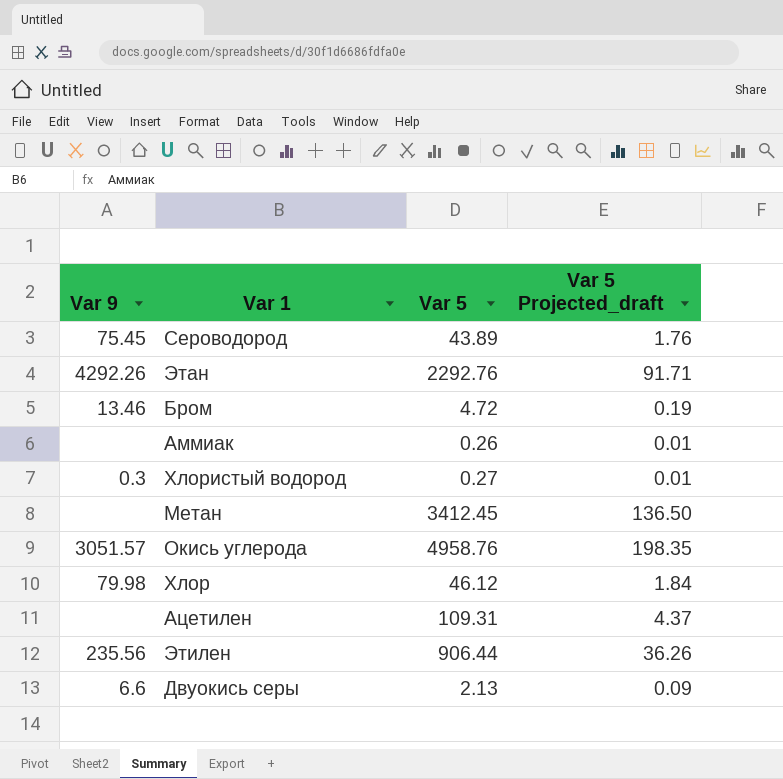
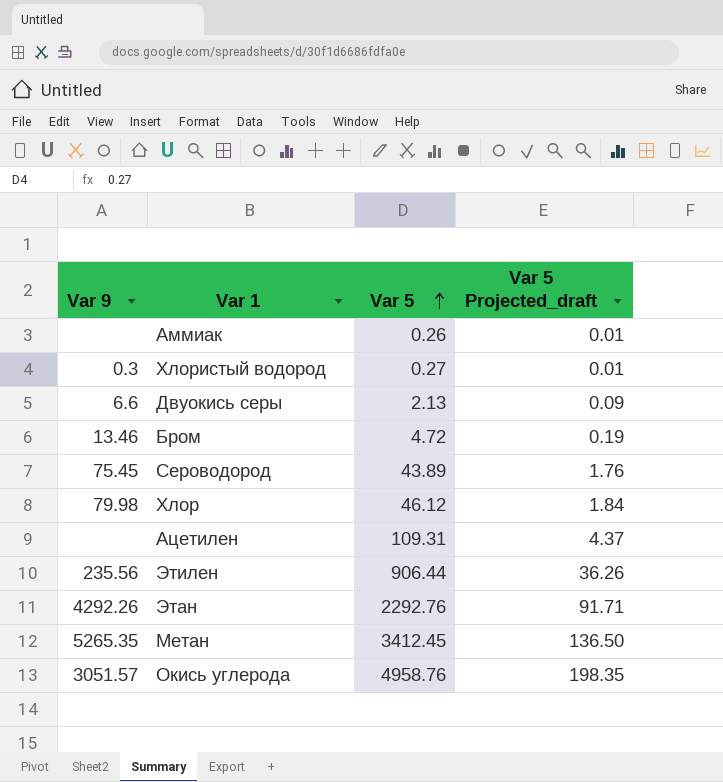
row order: none -> Var 5 ascending
Метан | Var 9: none -> 5265.35

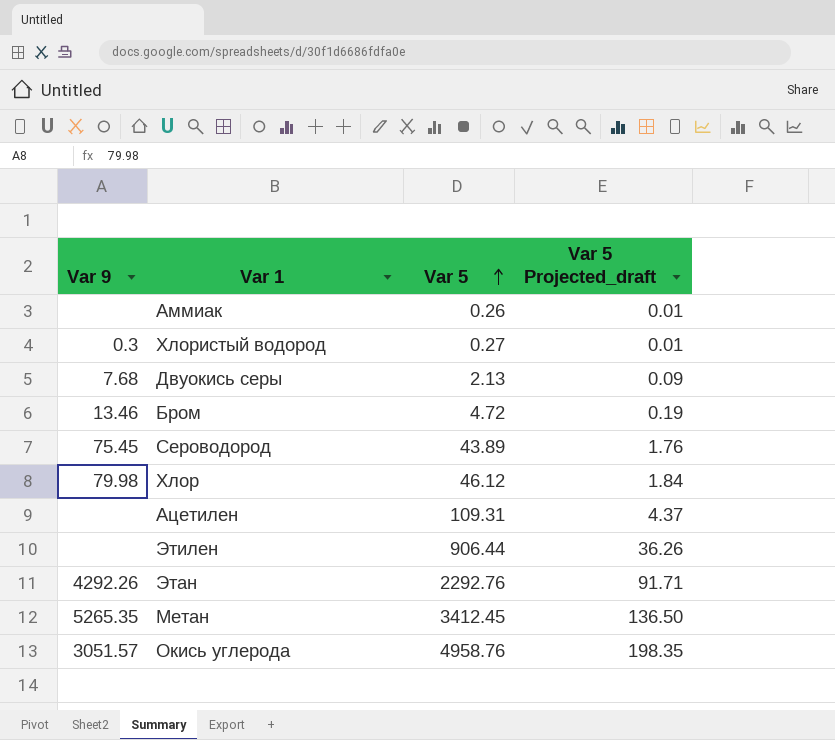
Двуокись серы | Var 9: 6.6 -> 7.68
Этилен | Var 9: 235.56 -> none

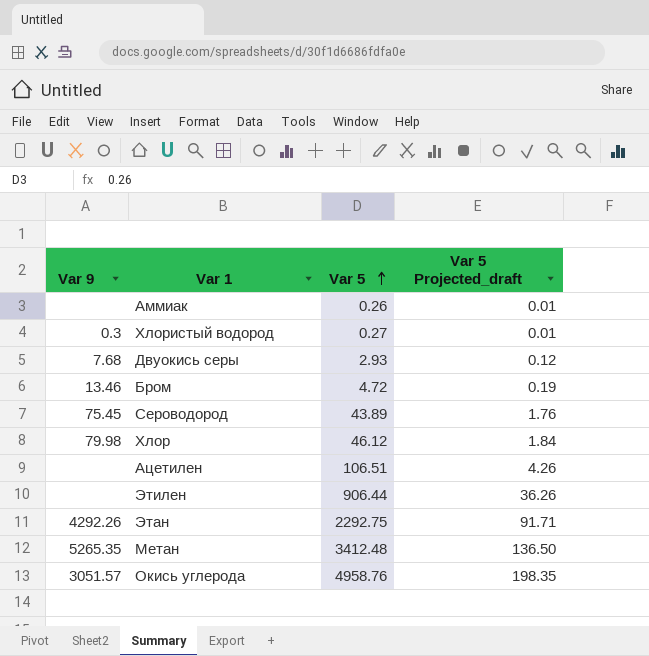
Двуокись серы | Var 5: 2.13 -> 2.93
Двуокись серы | Var 5 Projected_draft: 0.09 -> 0.12
Ацетилен | Var 5: 109.31 -> 106.51
Ацетилен | Var 5 Projected_draft: 4.37 -> 4.26
Этан | Var 5: 2292.76 -> 2292.75
Метан | Var 5: 3412.45 -> 3412.48

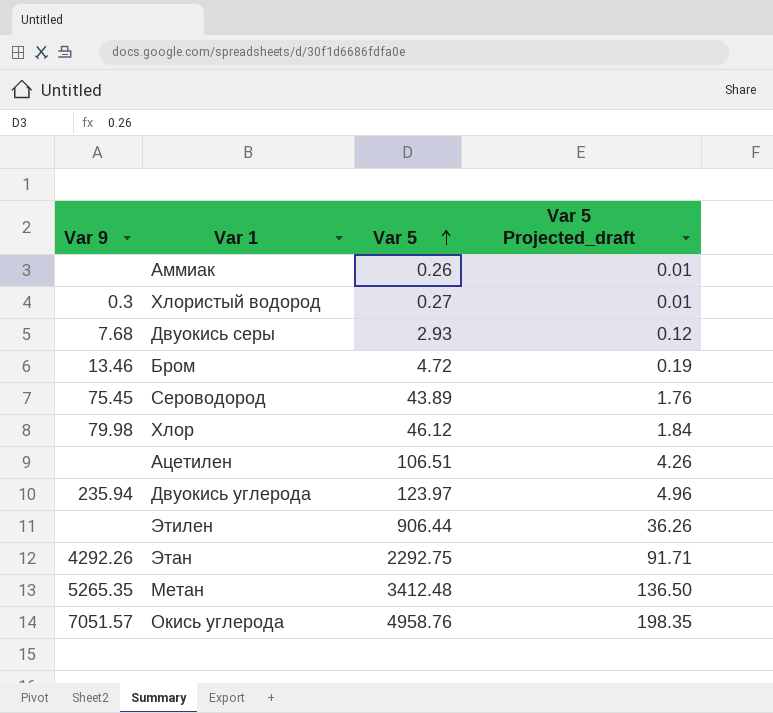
row Двуокись углерода: none -> 235.94 | 123.97 | 4.96
Окись углерода | Var 9: 3051.57 -> 7051.57

